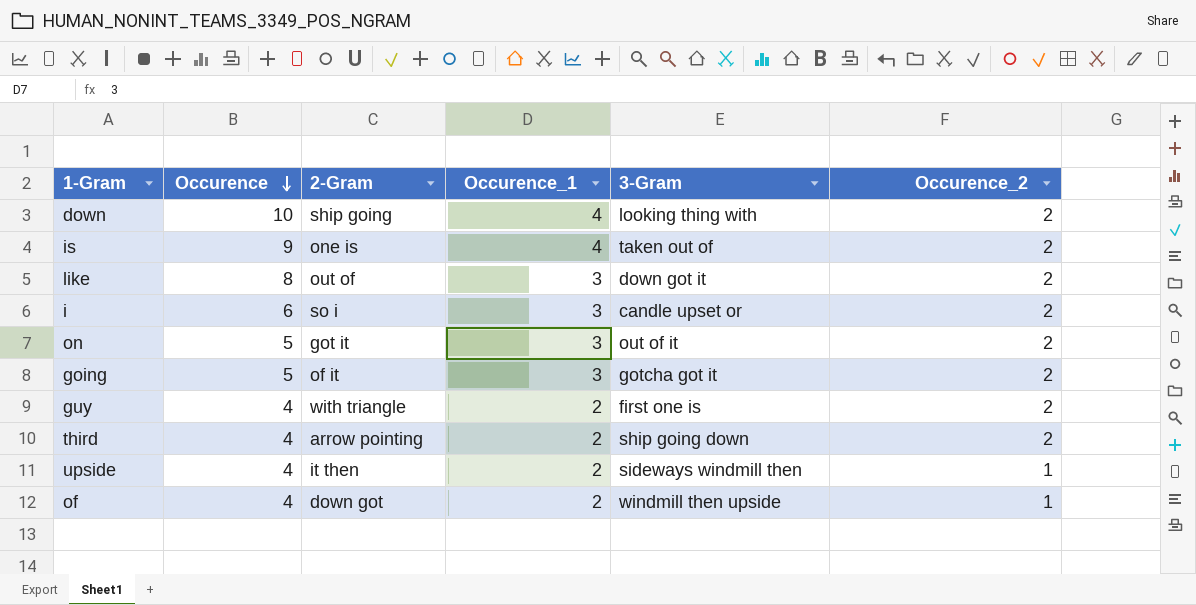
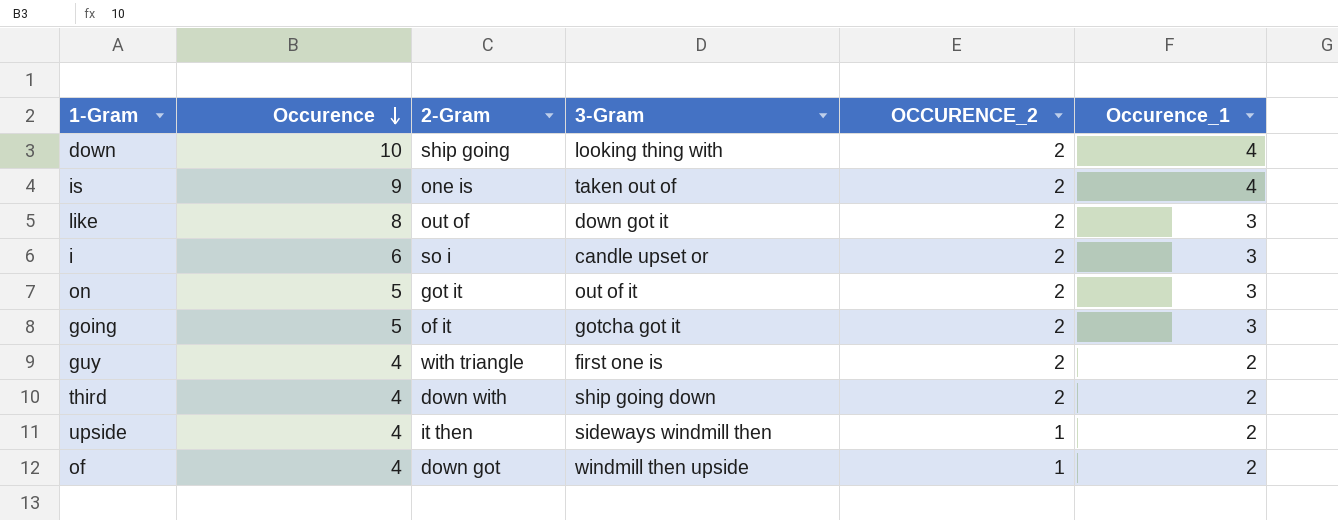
column name: Occurence_2 -> OCCURENCE_2
column Occurence_1 | position: 4 -> 6
third | 2-Gram: arrow pointing -> down with

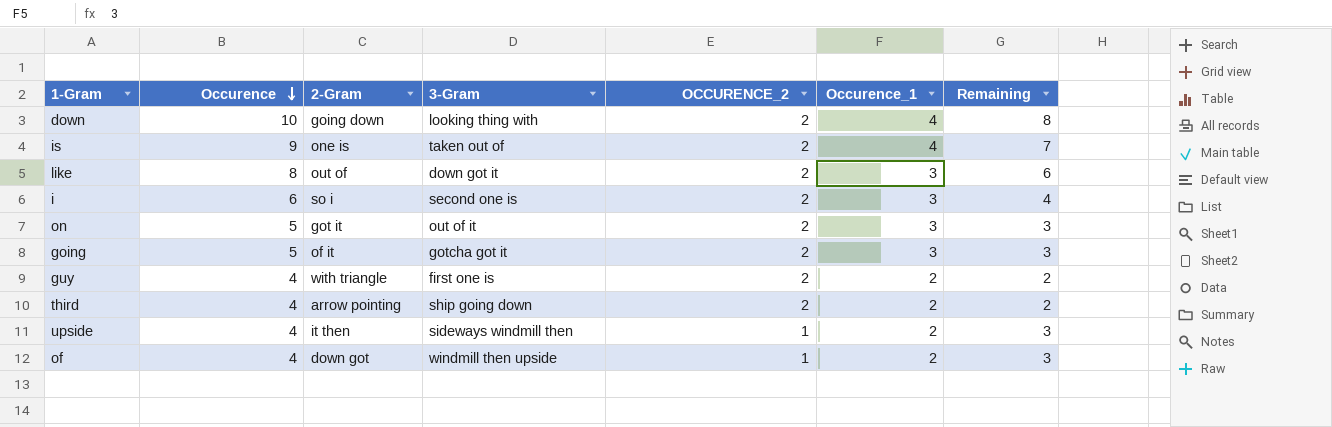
column Remaining | formula: none -> [Occurence] - [OCCURENCE_2]
down | 2-Gram: ship going -> going down
i | 3-Gram: candle upset or -> second one is
third | 2-Gram: down with -> arrow pointing

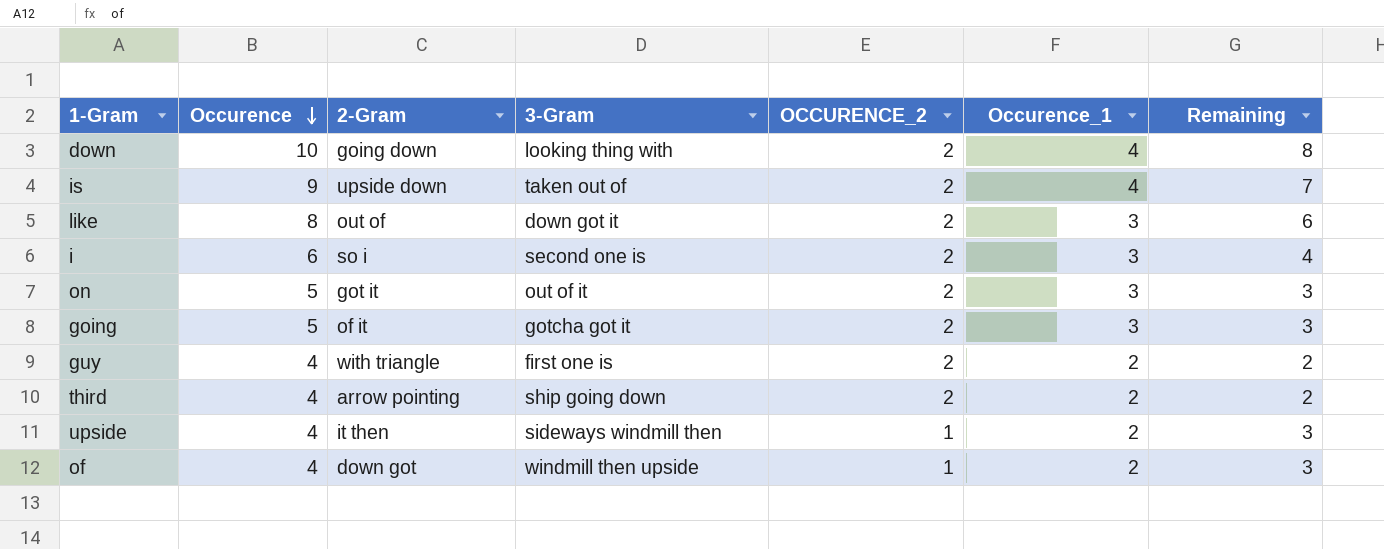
is | 2-Gram: one is -> upside down

